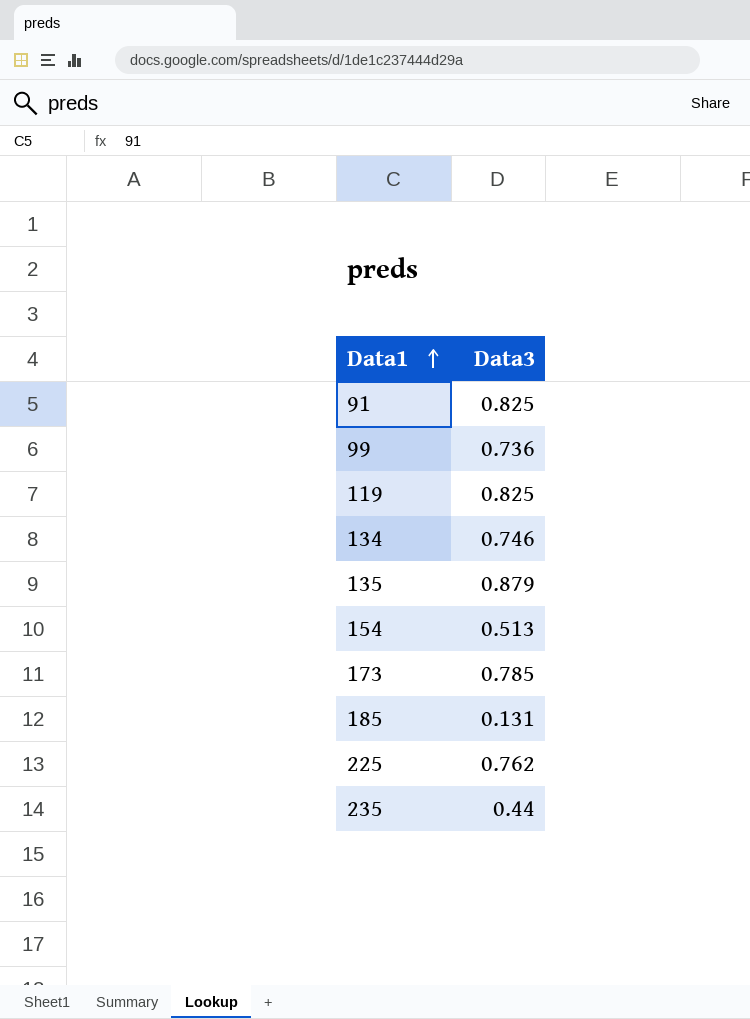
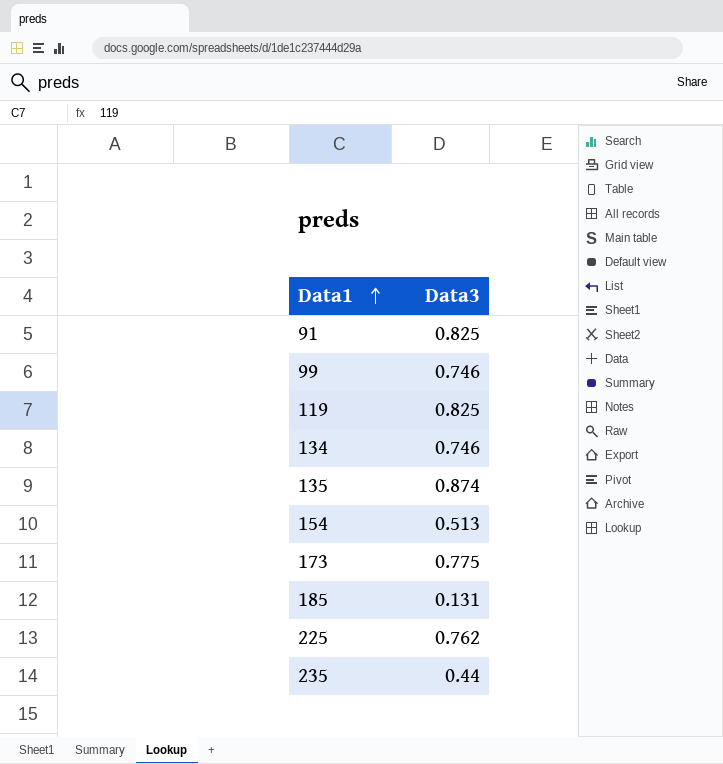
99 | Data3: 0.736 -> 0.746
135 | Data3: 0.879 -> 0.874
173 | Data3: 0.785 -> 0.775

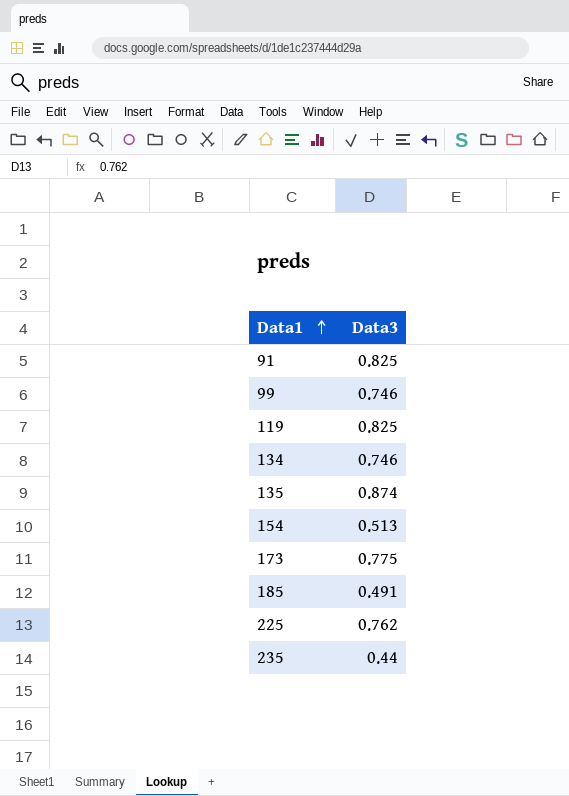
185 | Data3: 0.131 -> 0.491

